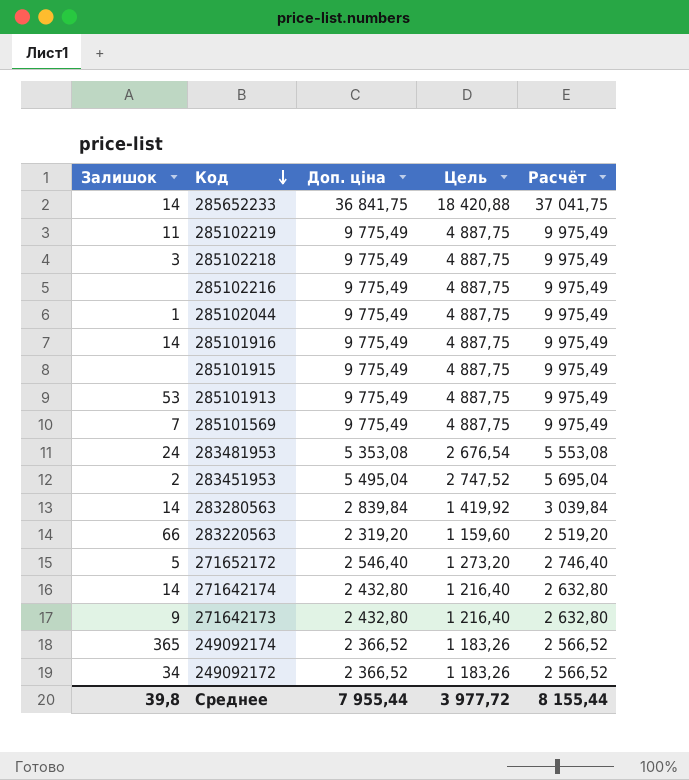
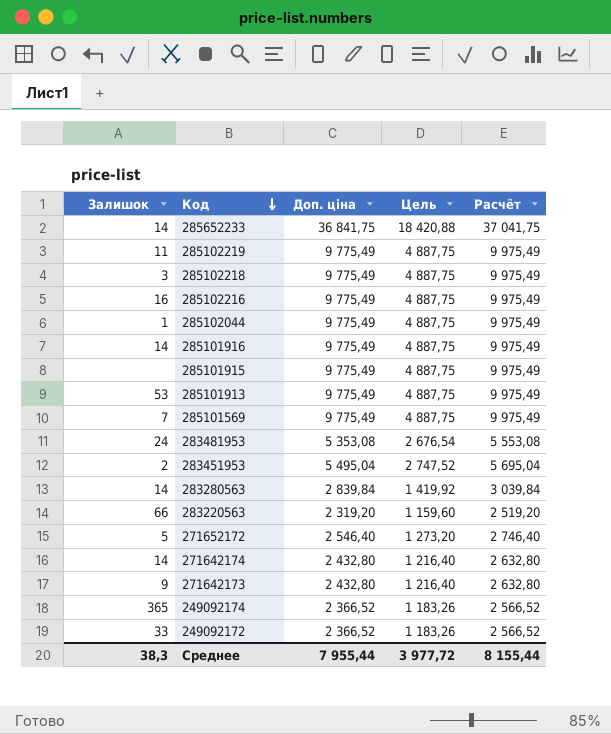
285102216 | Залишок: none -> 16
249092172 | Залишок: 34 -> 33
Среднее | Залишок: 39,8 -> 38,3

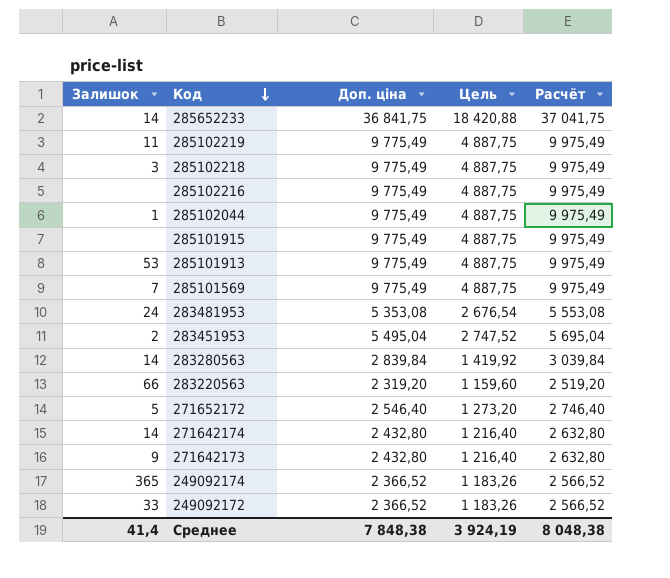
row 285101916: 14 | 9 775,49 | 4 887,75 | 9 975,49 -> none
285102216 | Залишок: 16 -> none
Среднее | Залишок: 38,3 -> 41,4
Среднее | Доп. ціна: 7 955,44 -> 7 848,38
Среднее | Цель: 3 977,72 -> 3 924,19
Среднее | Расчёт: 8 155,44 -> 8 048,38

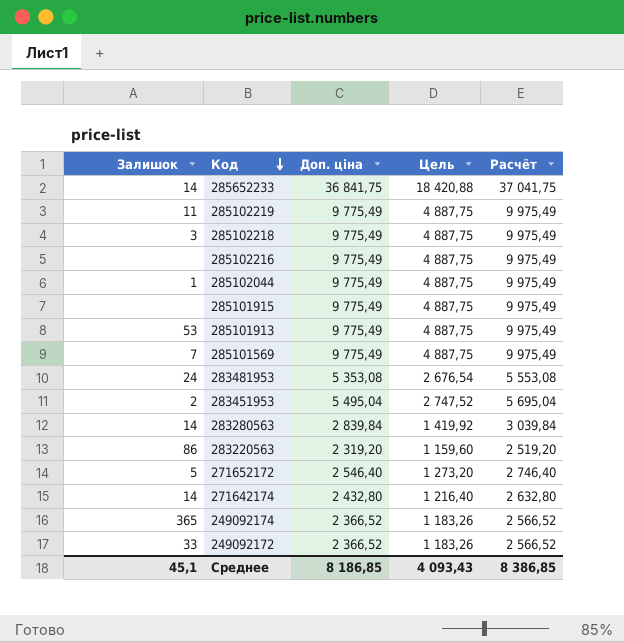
row 271642173: 9 | 2 432,80 | 1 216,40 | 2 632,80 -> none
283220563 | Залишок: 66 -> 86
Среднее | Залишок: 41,4 -> 45,1
Среднее | Доп. ціна: 7 848,38 -> 8 186,85
Среднее | Цель: 3 924,19 -> 4 093,43
Среднее | Расчёт: 8 048,38 -> 8 386,85

